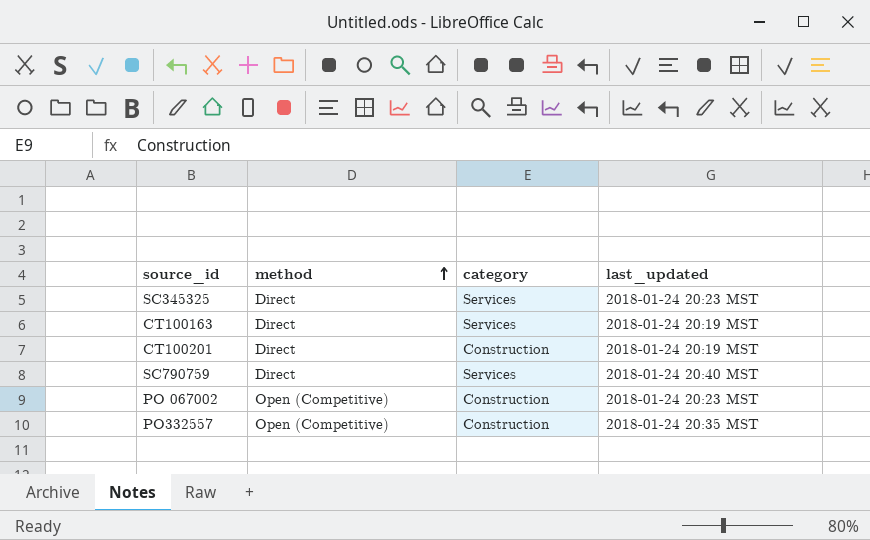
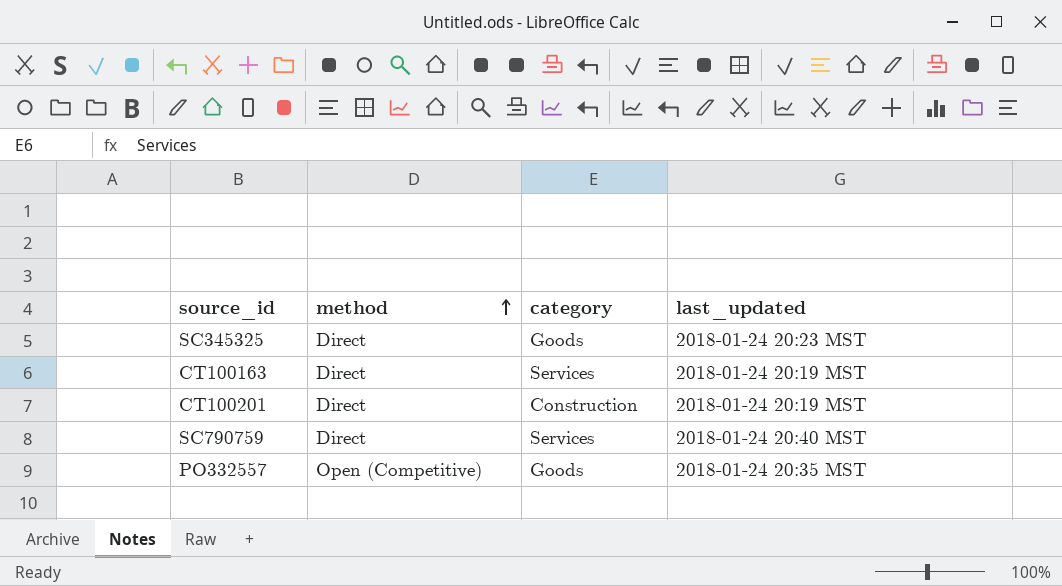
row PO 067002: Open (Competitive) | Construction | 2018-01-24 20:23 MST -> none
SC345325 | category: Services -> Goods
PO332557 | category: Construction -> Goods

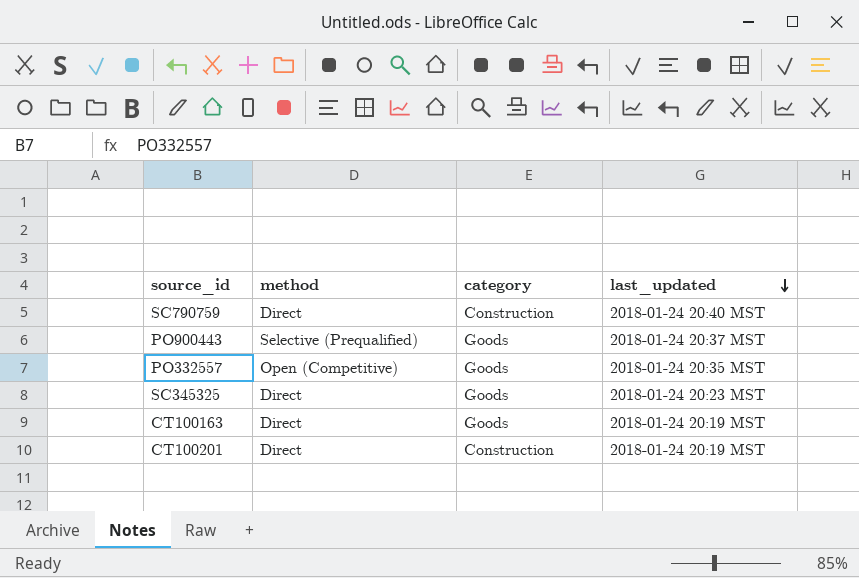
row order: method ascending -> last_updated descending
SC790759 | category: Services -> Construction
row PO900443: none -> Selective (Prequalified) | Goods | 2018-01-24 20:37 MST
CT100163 | category: Services -> Goods

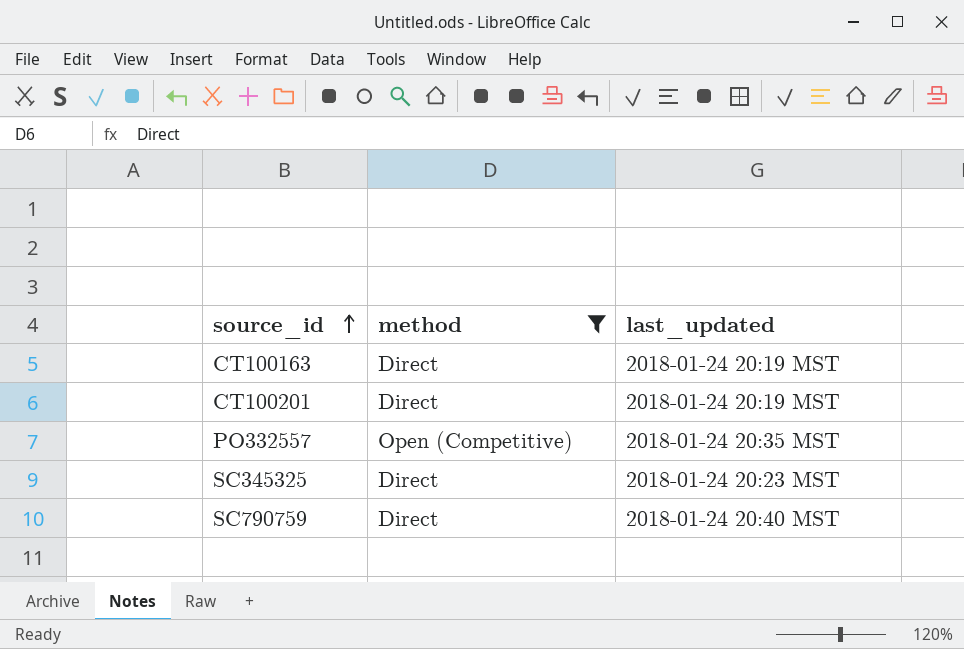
filter: none -> method != Selective (Prequalified)
row order: last_updated descending -> source_id ascending
column category | position: 3 -> none

